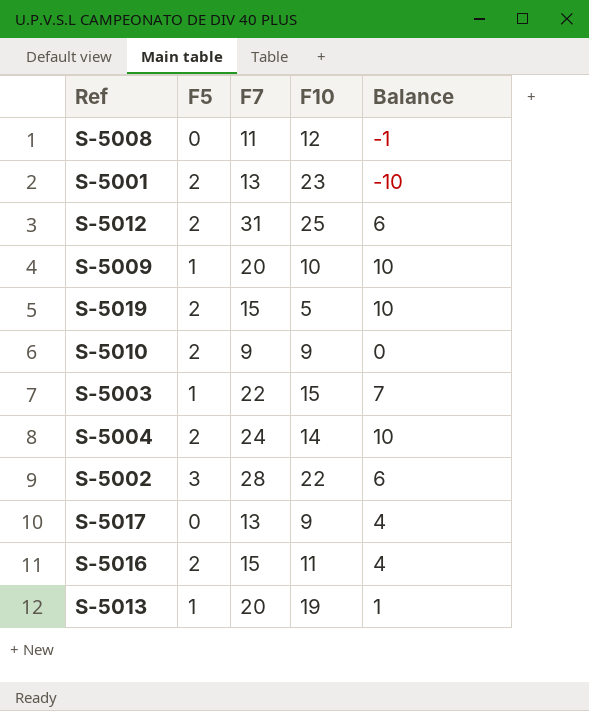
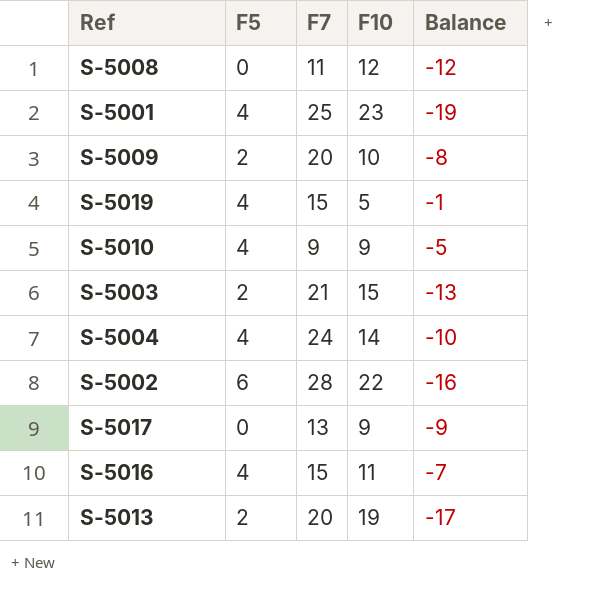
column Balance | formula: [F7] - [F10] -> [F5] - [F10]
row S-5012: 2 | 31 | 25 | 6 -> none
S-5001 | F5: 2 -> 4
S-5001 | F7: 13 -> 25
S-5009 | F5: 1 -> 2
S-5019 | F5: 2 -> 4
S-5010 | F5: 2 -> 4
S-5003 | F5: 1 -> 2
S-5003 | F7: 22 -> 21
S-5004 | F5: 2 -> 4
S-5002 | F5: 3 -> 6
S-5016 | F5: 2 -> 4
S-5013 | F5: 1 -> 2

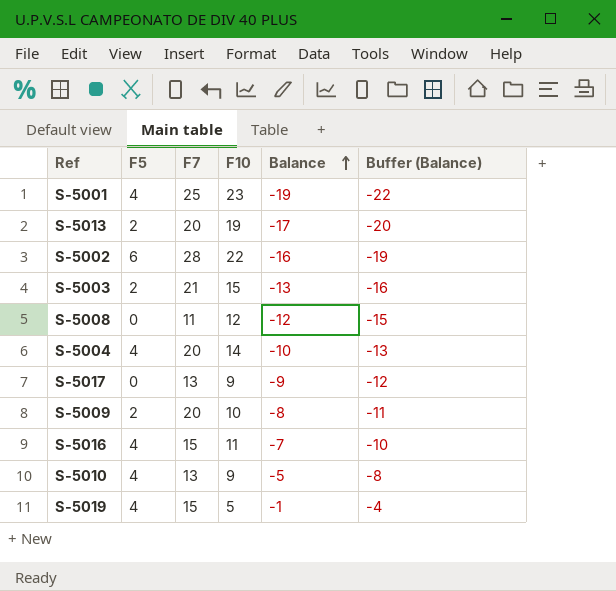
row order: none -> Balance ascending
column Buffer (Balance) | formula: none -> [Balance] - 3
S-5004 | F7: 24 -> 20
S-5010 | F7: 9 -> 13

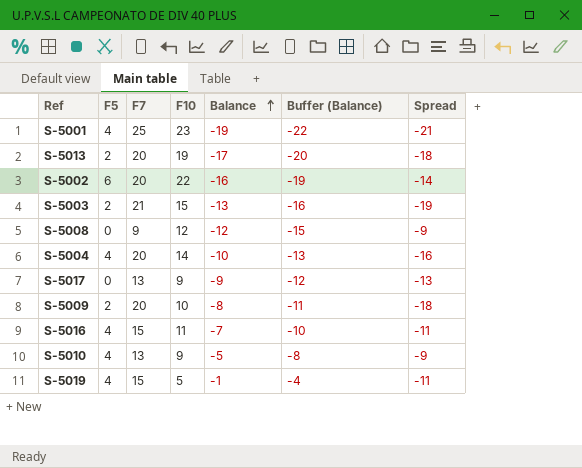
column Spread | formula: none -> [F5] - [F7]
S-5002 | F7: 28 -> 20
S-5008 | F7: 11 -> 9

